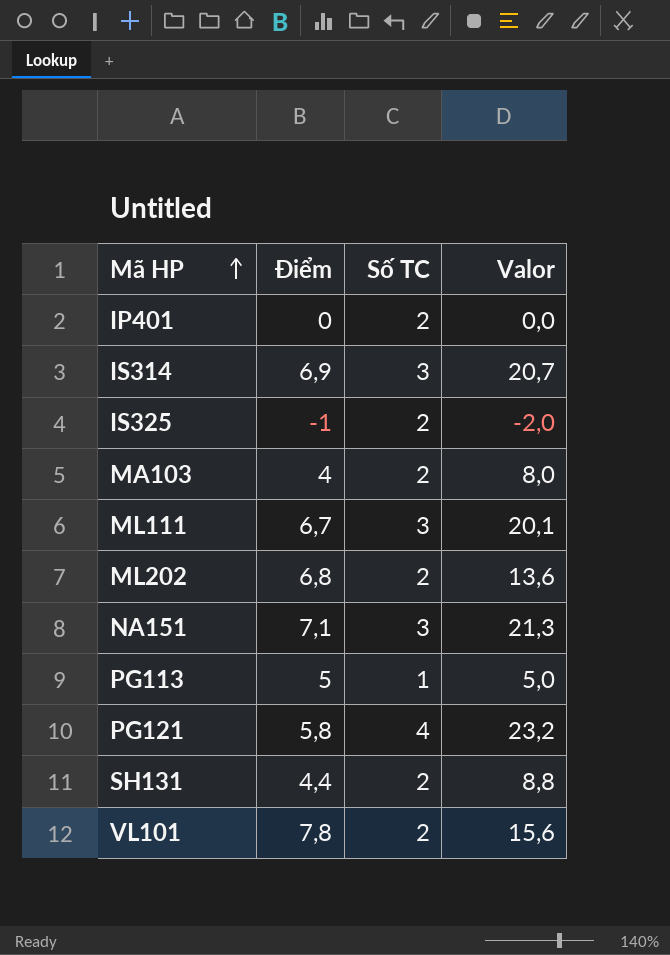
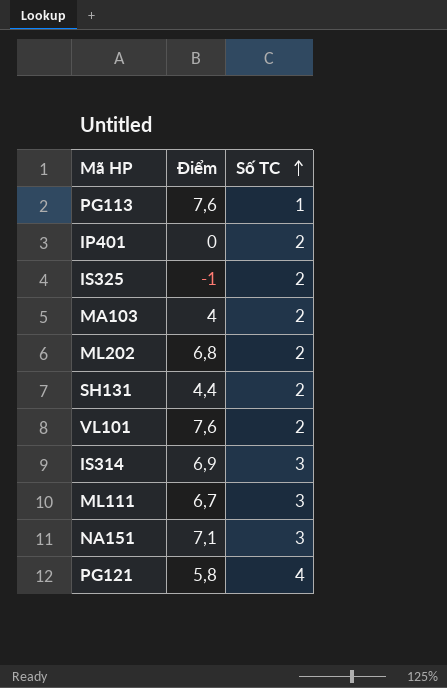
row order: Mã HP ascending -> Số TC ascending
column Valor | formula: [Điểm] * [Số TC] -> none
PG113 | Điểm: 5 -> 7,6
VL101 | Điểm: 7,8 -> 7,6

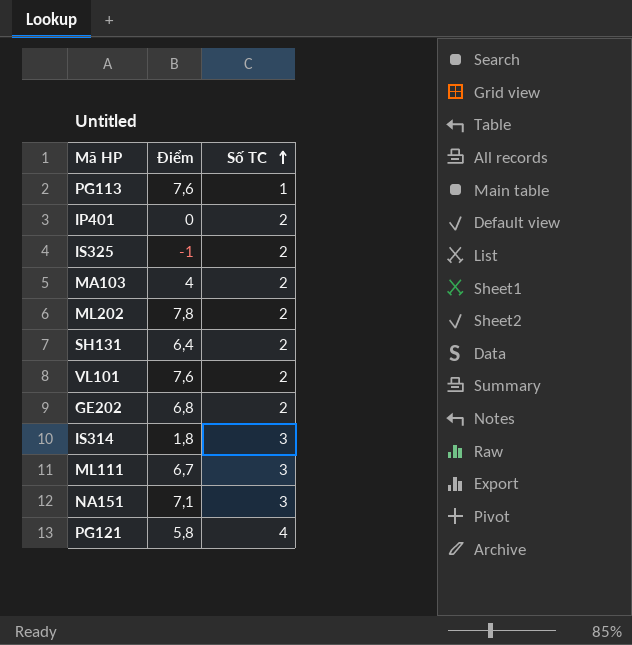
ML202 | Điểm: 6,8 -> 7,8
SH131 | Điểm: 4,4 -> 6,4
row GE202: none -> 6,8 | 2
IS314 | Điểm: 6,9 -> 1,8

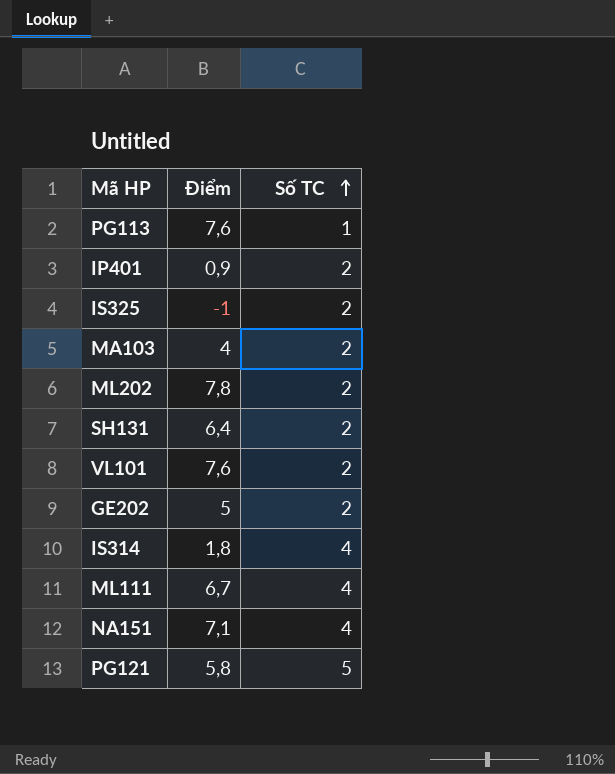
IP401 | Điểm: 0 -> 0,9
GE202 | Điểm: 6,8 -> 5
IS314 | Số TC: 3 -> 4
ML111 | Số TC: 3 -> 4
NA151 | Số TC: 3 -> 4
PG121 | Số TC: 4 -> 5

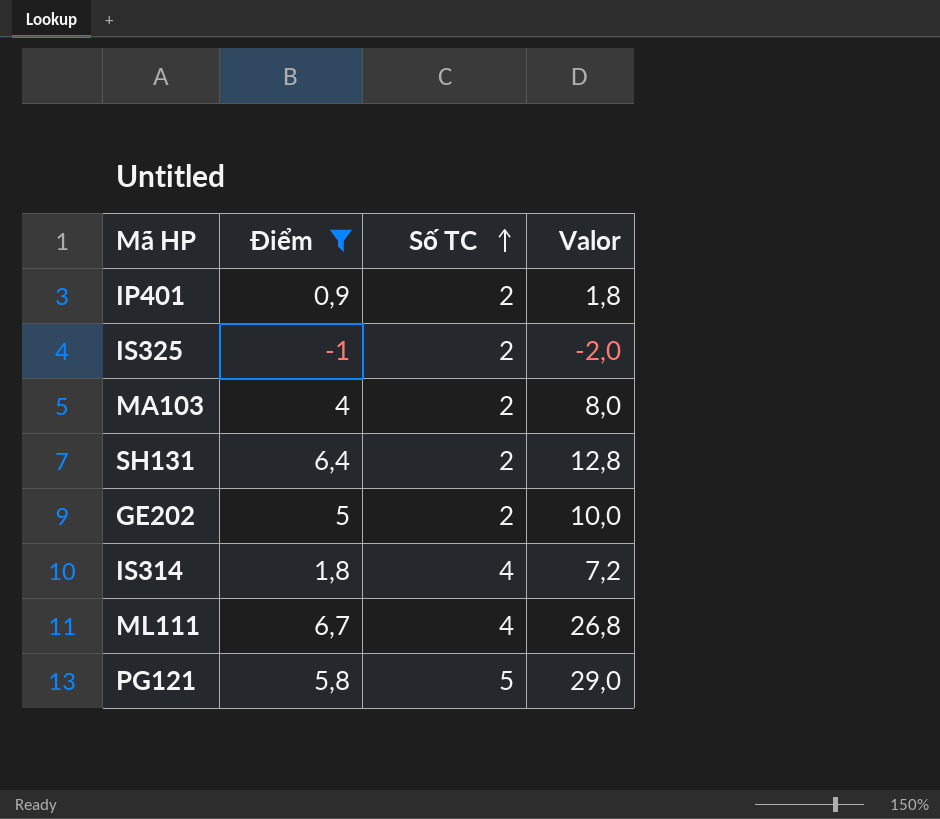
filter: none -> Điểm <= 6,7
column Valor | formula: none -> [Điểm] * [Số TC]

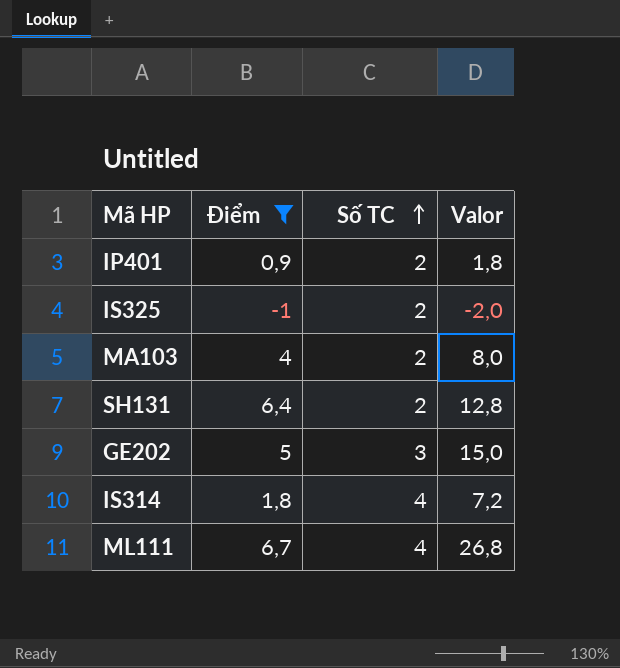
row PG121: 5,8 | 5 | 29,0 -> none
GE202 | Số TC: 2 -> 3
GE202 | Valor: 10,0 -> 15,0

